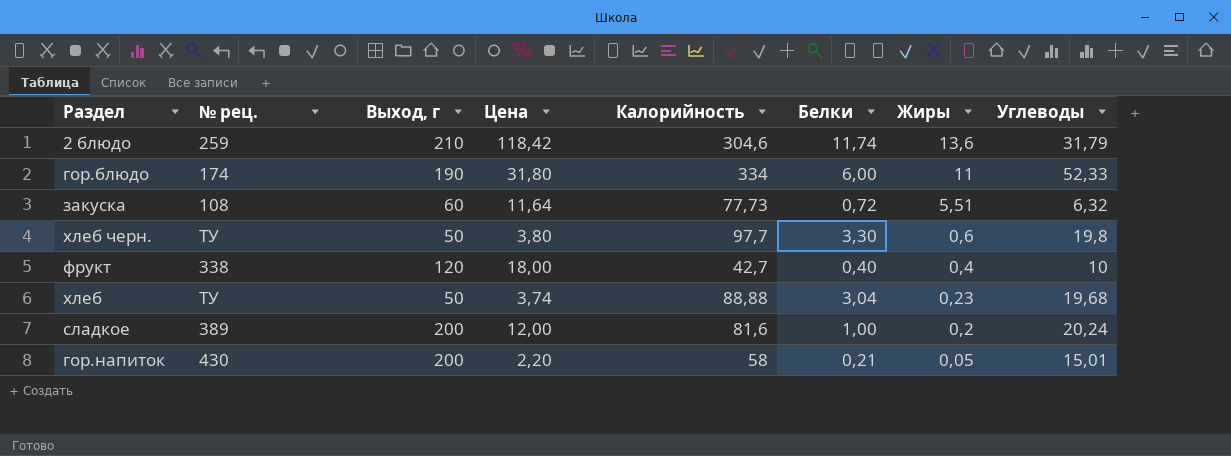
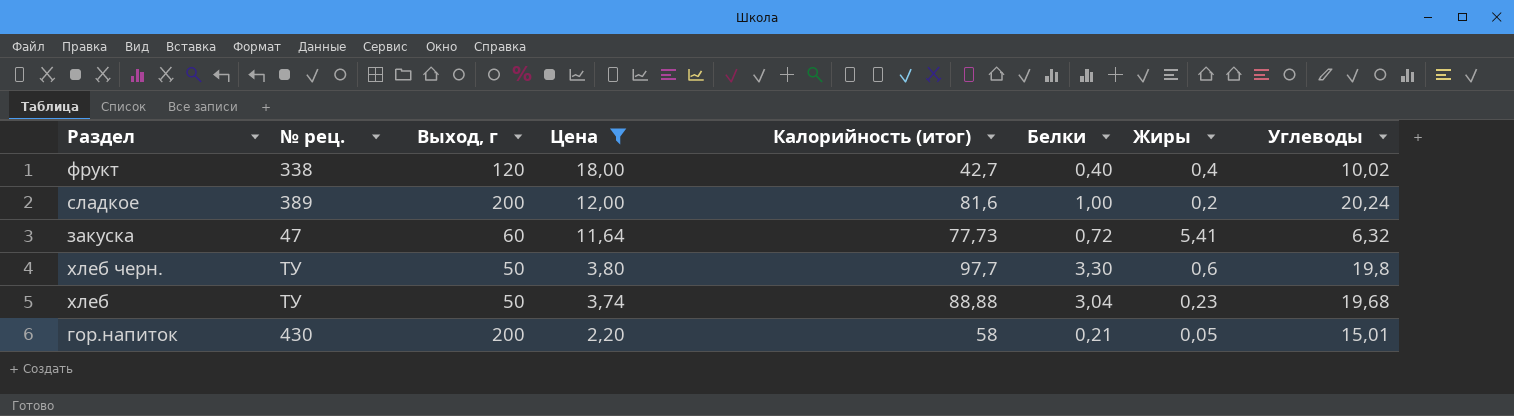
filter: none -> Цена <= 18,00
row order: Жиры descending -> Цена descending
column name: Калорийность -> Калорийность (итог)
фрукт | Углеводы: 10 -> 10,02
закуска | № рец.: 108 -> 47
закуска | Жиры: 5,51 -> 5,41

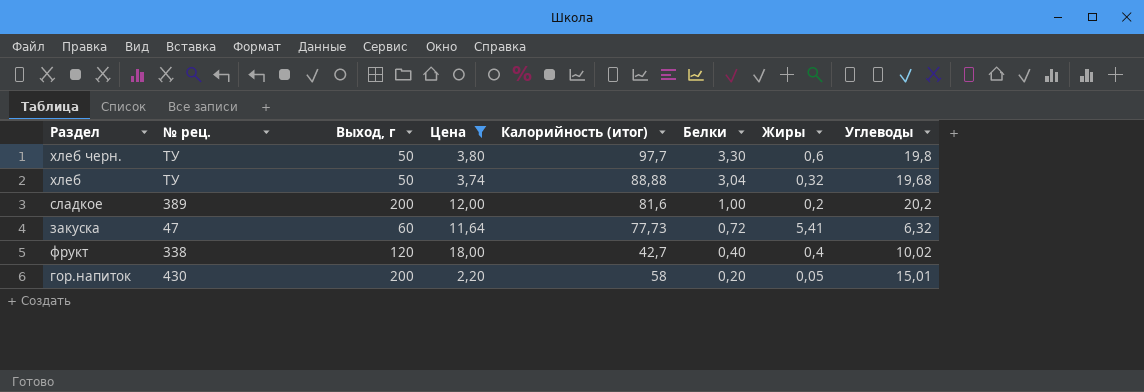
row order: Цена descending -> Белки descending
хлеб | Жиры: 0,23 -> 0,32
сладкое | Углеводы: 20,24 -> 20,2
гор.напиток | Белки: 0,21 -> 0,20

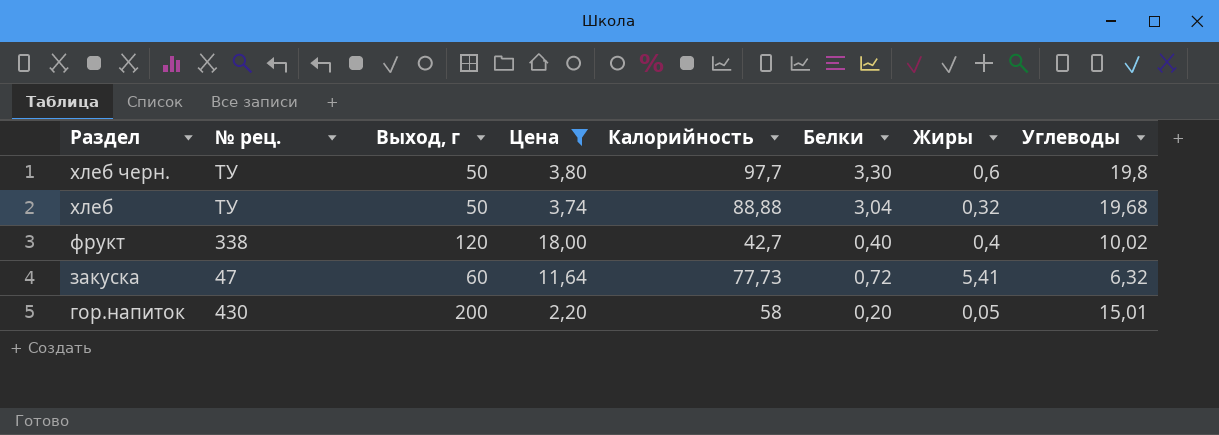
row order: Белки descending -> Раздел descending
column name: Калорийность (итог) -> Калорийность
row сладкое: 389 | 200 | 12,00 | 81,6 | 1,00 | 0,2 | 20,2 -> none

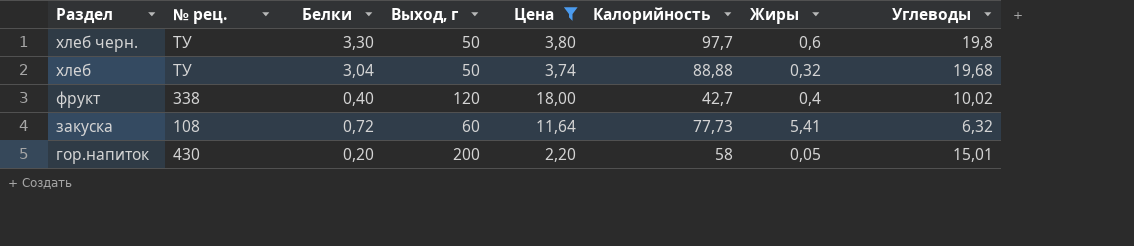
column Белки | position: 6 -> 3
закуска | № рец.: 47 -> 108

